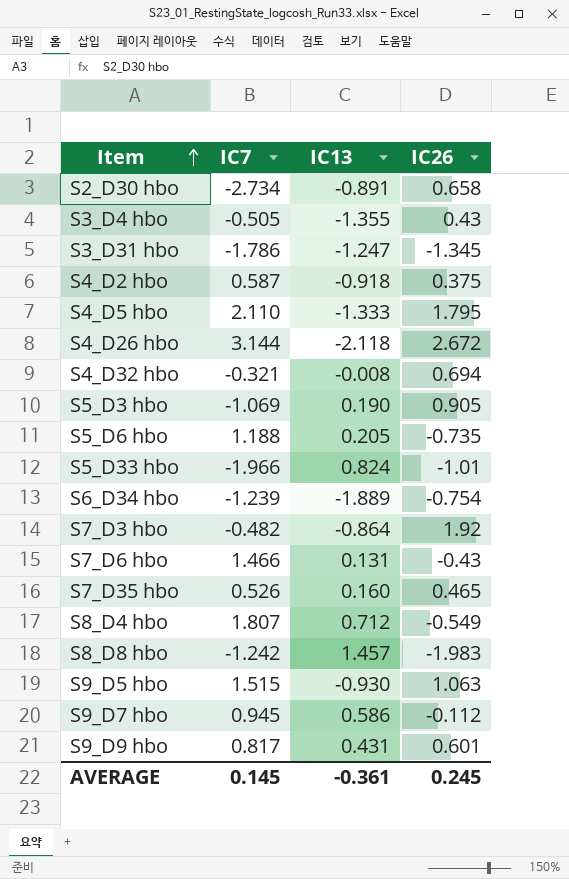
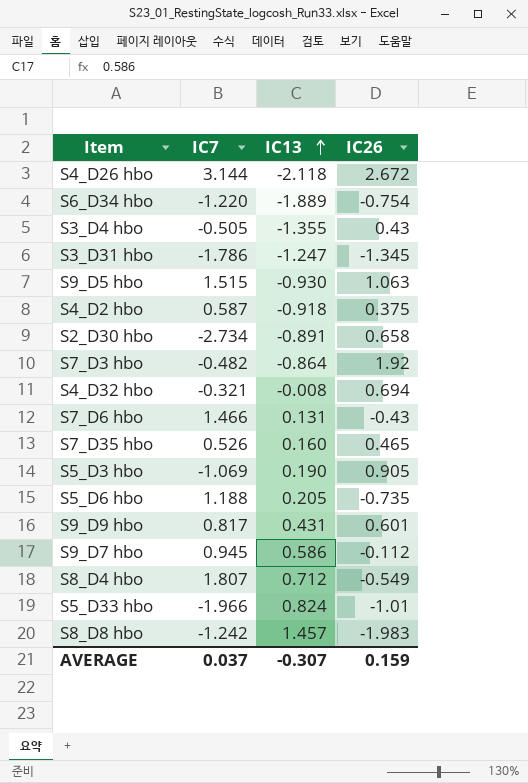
row order: Item ascending -> IC13 ascending
row S4_D5 hbo: 2.110 | -1.333 | 1.795 -> none
S6_D34 hbo | IC7: -1.239 -> -1.220
AVERAGE | IC7: 0.145 -> 0.037
AVERAGE | IC13: -0.361 -> -0.307
AVERAGE | IC26: 0.245 -> 0.159

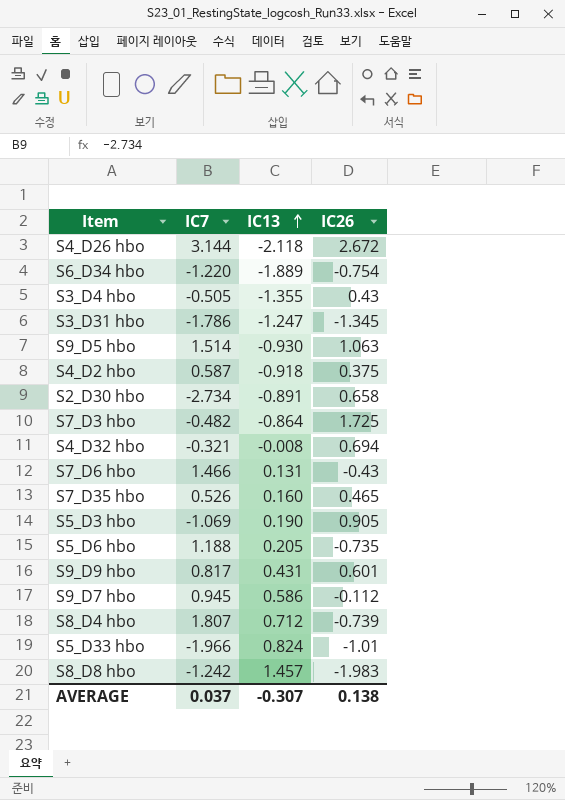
S9_D5 hbo | IC7: 1.515 -> 1.514
S7_D3 hbo | IC26: 1.92 -> 1.725
S8_D4 hbo | IC26: -0.549 -> -0.739
AVERAGE | IC26: 0.159 -> 0.138

